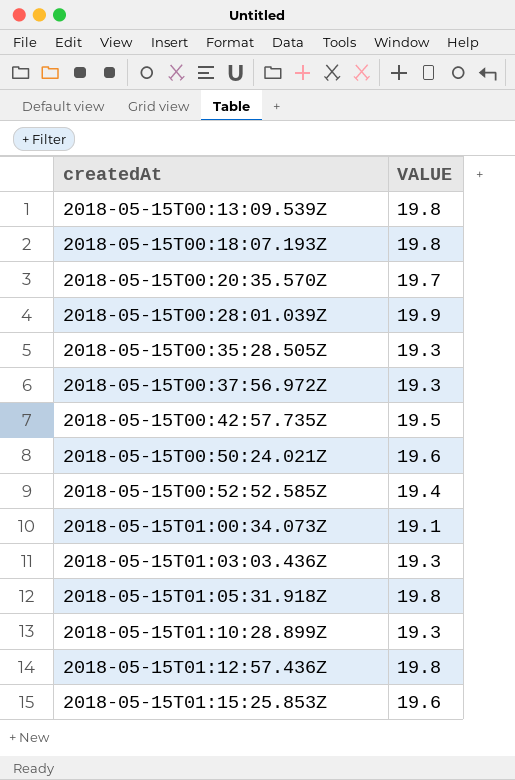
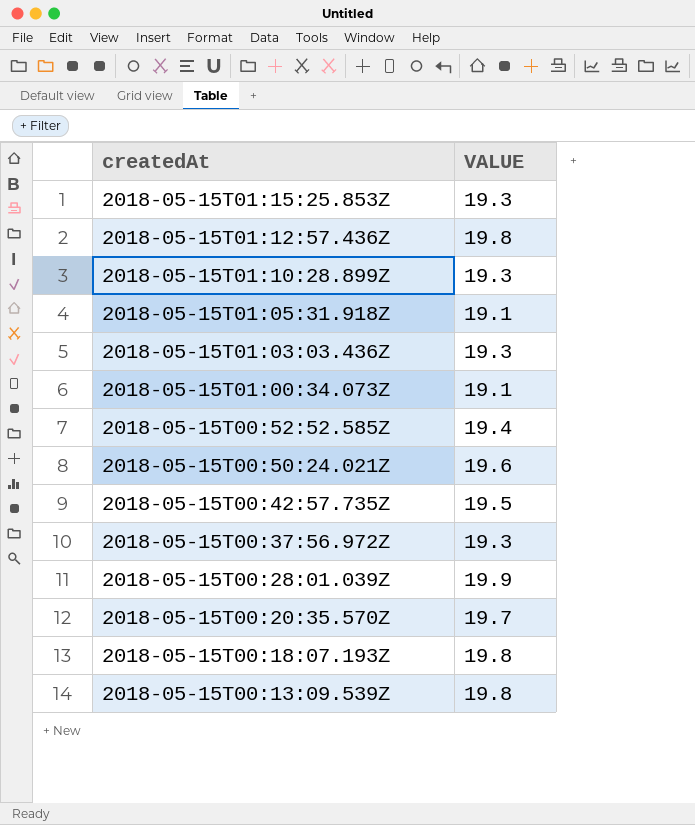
row order: createdAt ascending -> createdAt descending
row 2018-05-15T00:35:28.505Z: 19.3 -> none
2018-05-15T01:15:25.853Z | VALUE: 19.6 -> 19.3
2018-05-15T01:05:31.918Z | VALUE: 19.8 -> 19.1

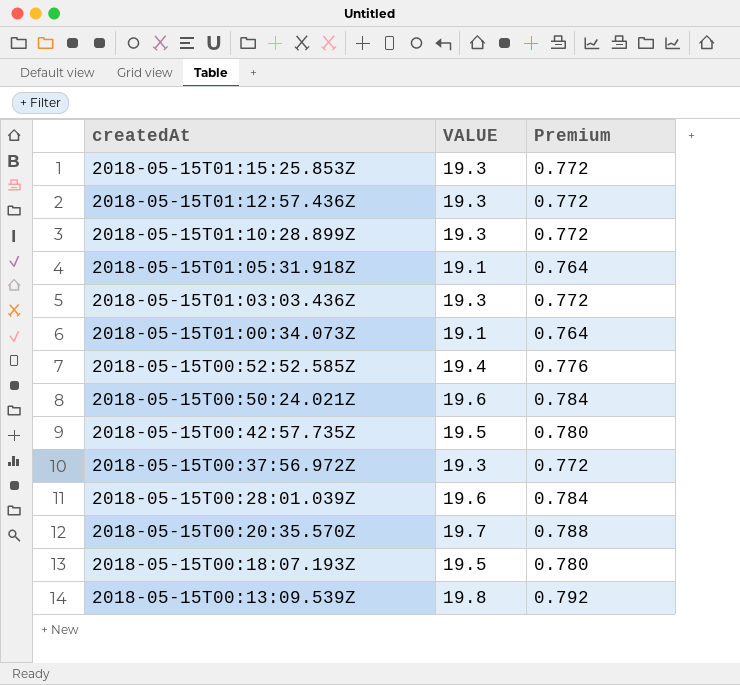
column Premium | formula: none -> [VALUE] * 0.04
2018-05-15T01:12:57.436Z | VALUE: 19.8 -> 19.3
2018-05-15T00:28:01.039Z | VALUE: 19.9 -> 19.6
2018-05-15T00:18:07.193Z | VALUE: 19.8 -> 19.5

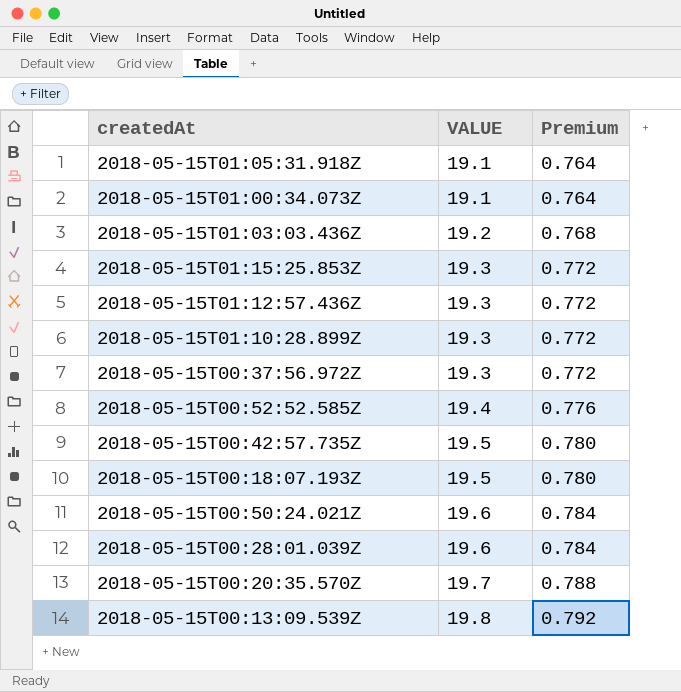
row order: createdAt descending -> VALUE ascending
2018-05-15T01:03:03.436Z | VALUE: 19.3 -> 19.2
2018-05-15T01:03:03.436Z | Premium: 0.772 -> 0.768

